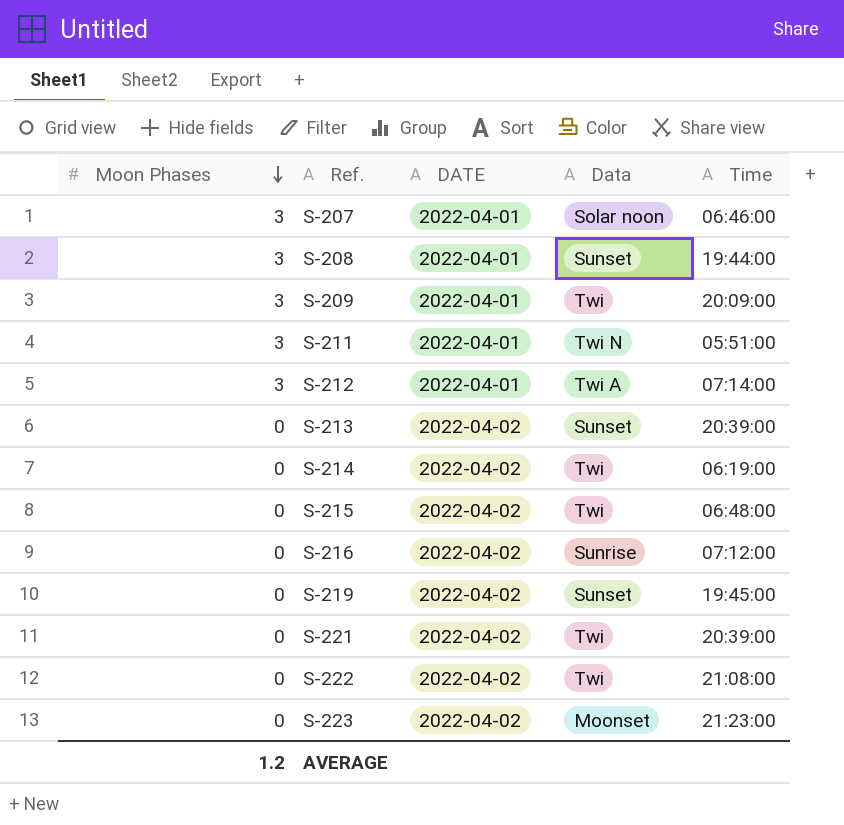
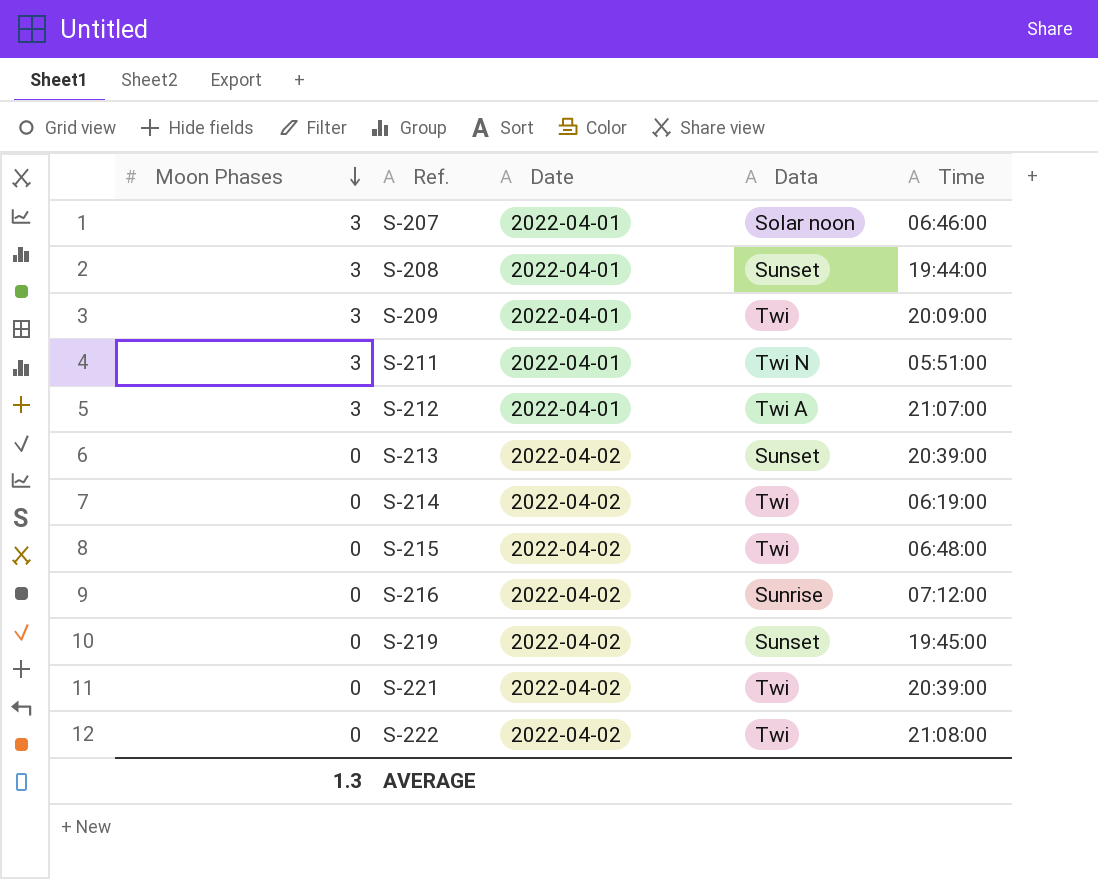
column name: DATE -> Date
row S-223: 0 | 2022-04-02 | Moonset | 21:23:00 -> none
S-212 | Time: 07:14:00 -> 21:07:00
AVERAGE | Moon Phases: 1.2 -> 1.3

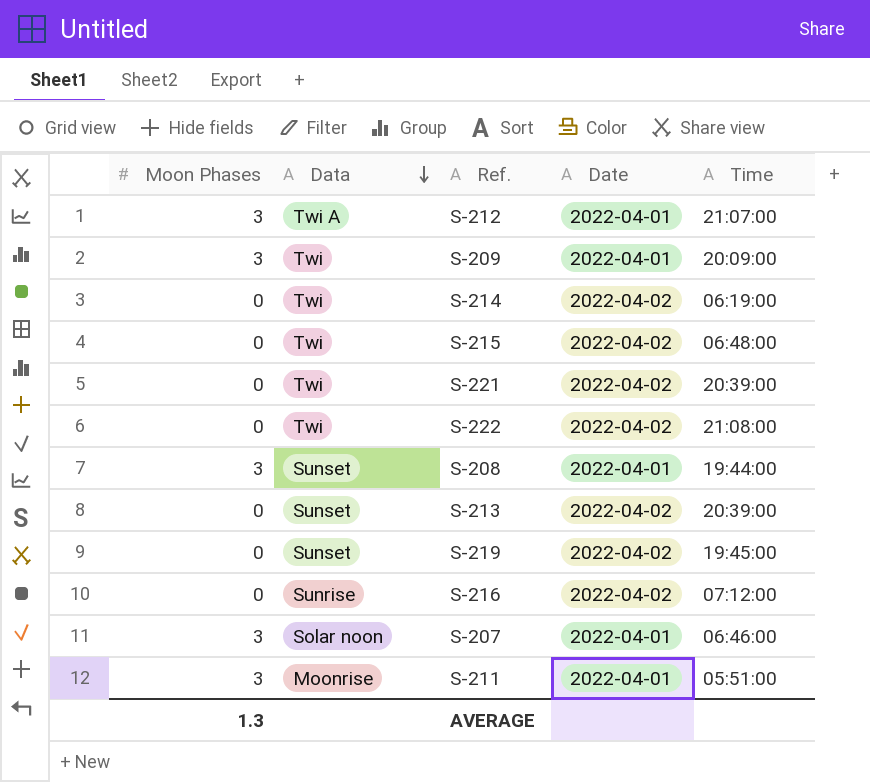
row order: Moon Phases descending -> Data descending
column Data | position: 4 -> 2
S-211 | Data: Twi N -> Moonrise

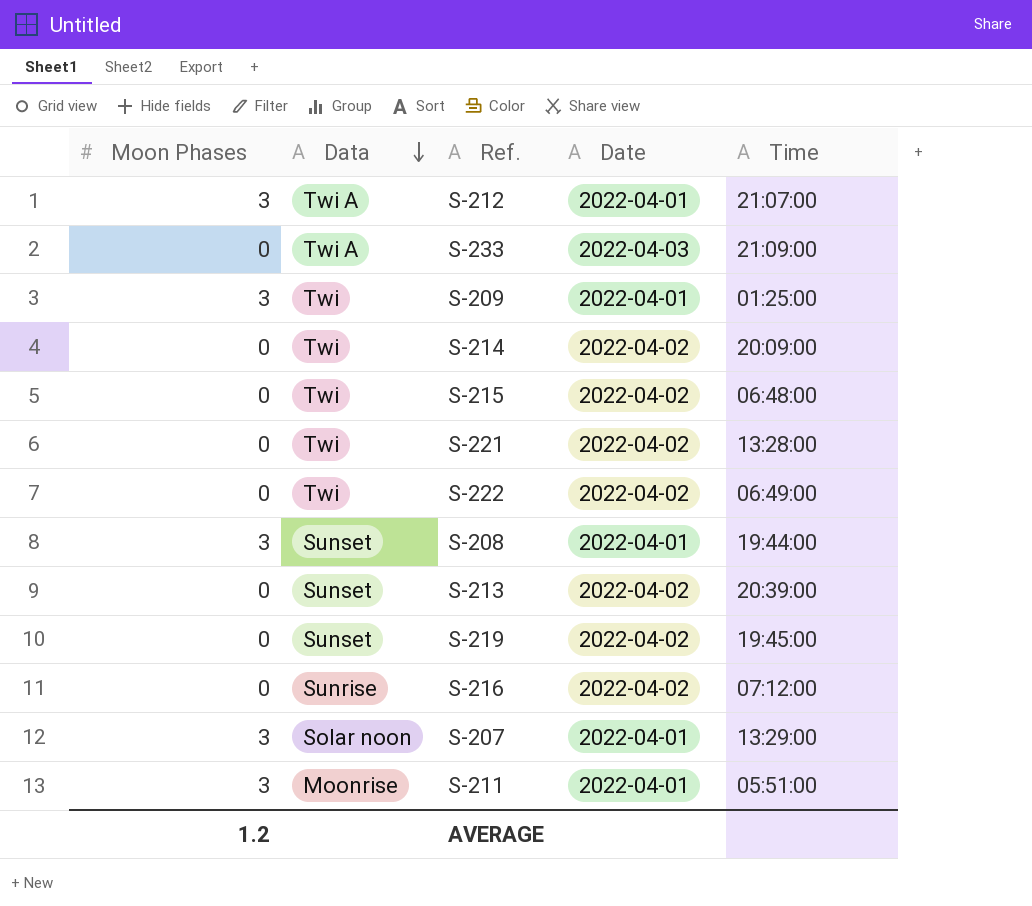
row S-233: none -> 0 | Twi A | 2022-04-03 | 21:09:00
S-209 | Time: 20:09:00 -> 01:25:00
S-214 | Time: 06:19:00 -> 20:09:00
S-221 | Time: 20:39:00 -> 13:28:00
S-222 | Time: 21:08:00 -> 06:49:00
S-207 | Time: 06:46:00 -> 13:29:00
AVERAGE | Moon Phases: 1.3 -> 1.2

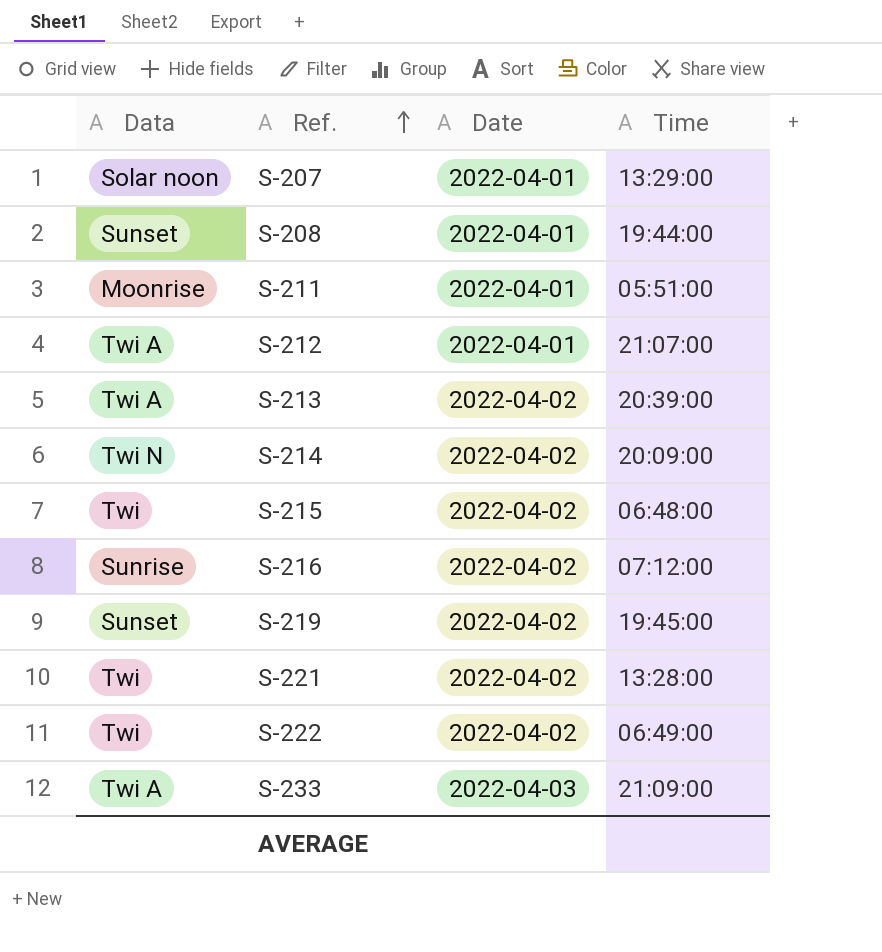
row order: Data descending -> Ref. ascending
column Moon Phases | position: 1 -> none
row S-209: 3 | Twi | 2022-04-01 | 01:25:00 -> none
S-213 | Data: Sunset -> Twi A
S-214 | Data: Twi -> Twi N

